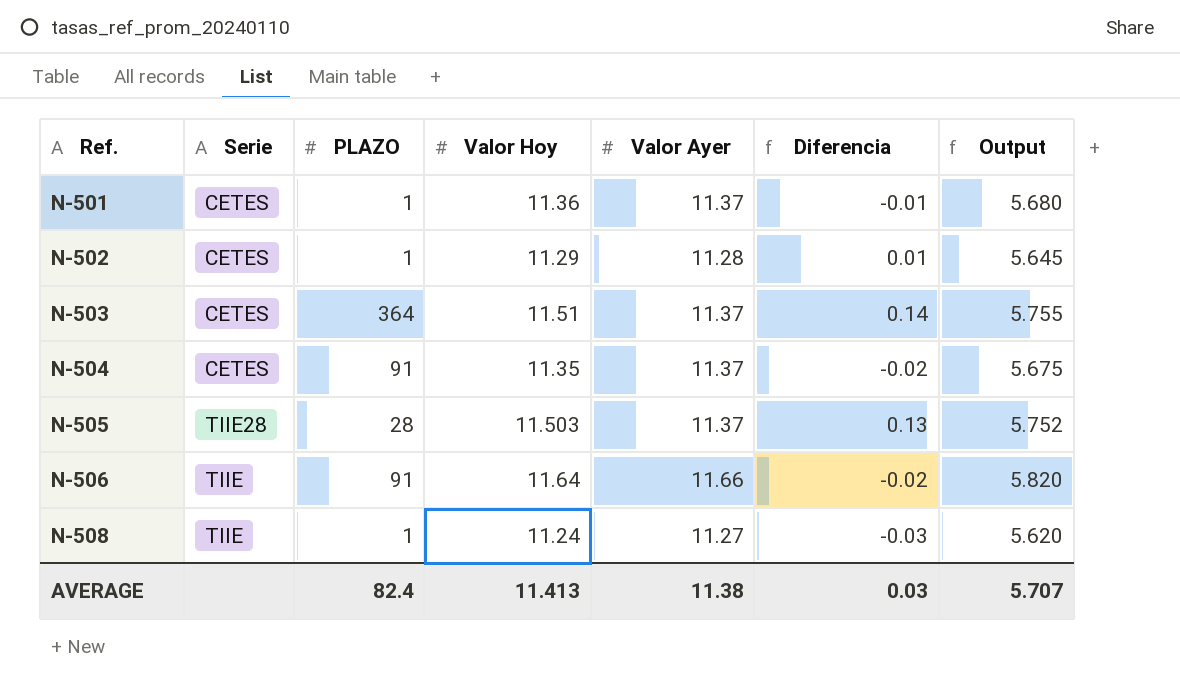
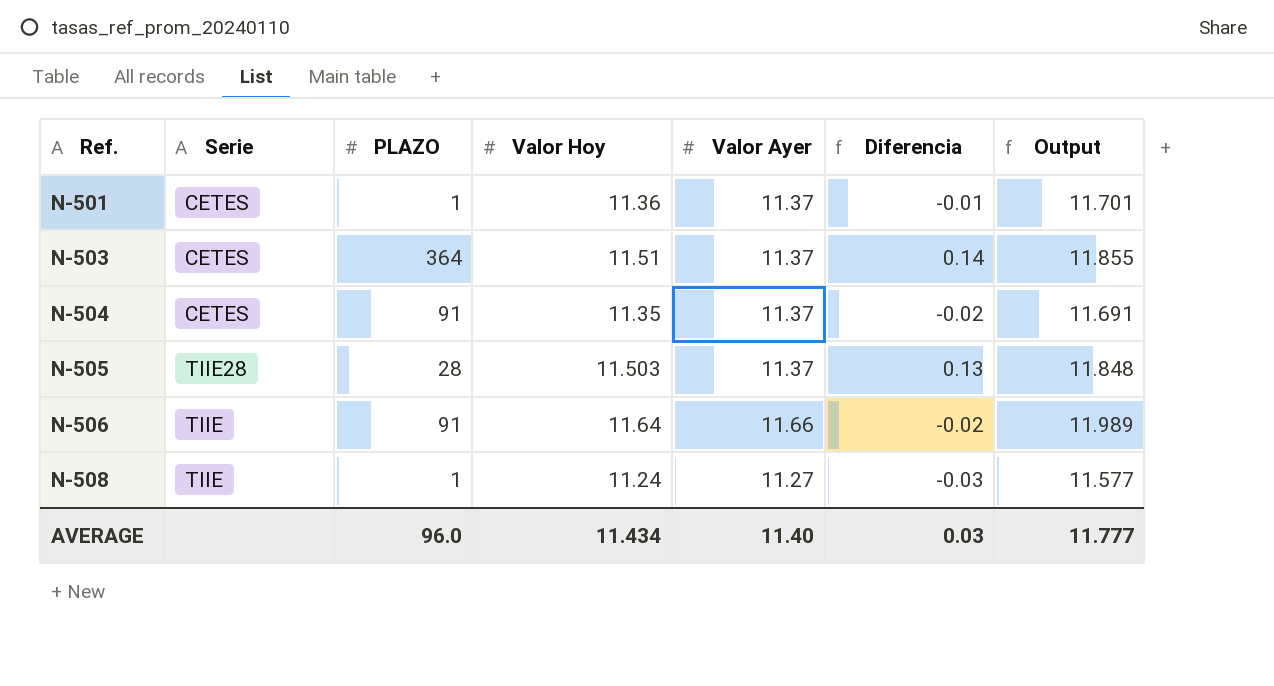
column Output | formula: [Valor Hoy] * 0.5 -> [Valor Hoy] * 1.03
row N-502: CETES | 1 | 11.29 | 11.28 | 0.01 | 5.645 -> none
AVERAGE | PLAZO: 82.4 -> 96.0
AVERAGE | Valor Hoy: 11.413 -> 11.434
AVERAGE | Valor Ayer: 11.38 -> 11.40
AVERAGE | Output: 5.707 -> 11.777

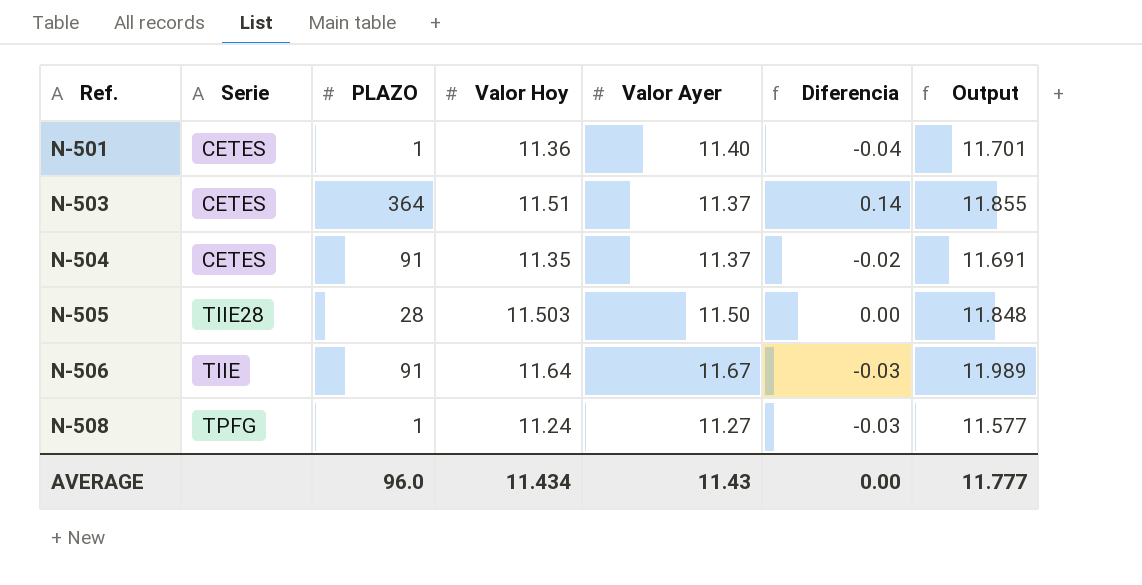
N-501 | Valor Ayer: 11.37 -> 11.40
N-501 | Diferencia: -0.01 -> -0.04
N-505 | Valor Ayer: 11.37 -> 11.50
N-505 | Diferencia: 0.13 -> 0.00
N-506 | Valor Ayer: 11.66 -> 11.67
N-506 | Diferencia: -0.02 -> -0.03
N-508 | Serie: TIIE -> TPFG
AVERAGE | Valor Ayer: 11.40 -> 11.43
AVERAGE | Diferencia: 0.03 -> 0.00

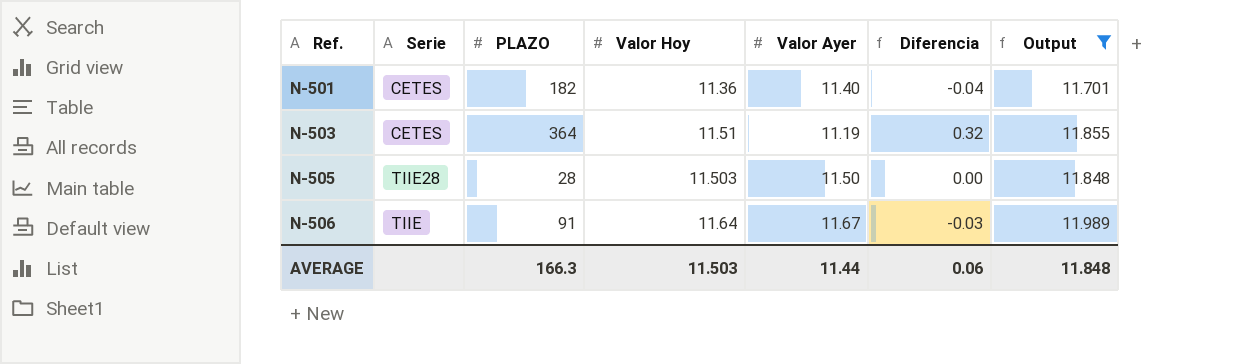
filter: none -> Output >= 11.701
N-501 | PLAZO: 1 -> 182
N-503 | Valor Ayer: 11.37 -> 11.19
N-503 | Diferencia: 0.14 -> 0.32
AVERAGE | PLAZO: 96.0 -> 166.3
AVERAGE | Valor Hoy: 11.434 -> 11.503
AVERAGE | Valor Ayer: 11.43 -> 11.44
AVERAGE | Diferencia: 0.00 -> 0.06
AVERAGE | Output: 11.777 -> 11.848

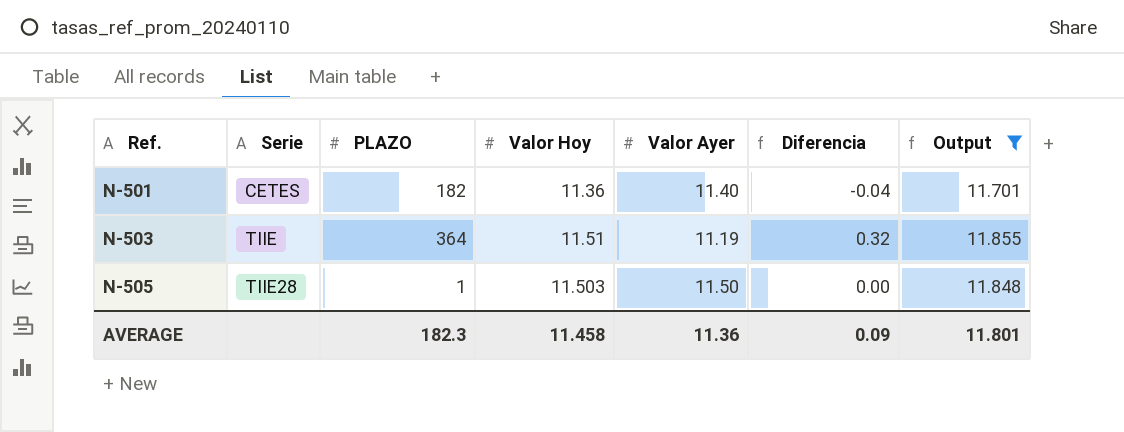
row N-506: TIIE | 91 | 11.64 | 11.67 | -0.03 | 11.989 -> none
N-503 | Serie: CETES -> TIIE
N-505 | PLAZO: 28 -> 1
AVERAGE | PLAZO: 166.3 -> 182.3
AVERAGE | Valor Hoy: 11.503 -> 11.458
AVERAGE | Valor Ayer: 11.44 -> 11.36
AVERAGE | Diferencia: 0.06 -> 0.09
AVERAGE | Output: 11.848 -> 11.801

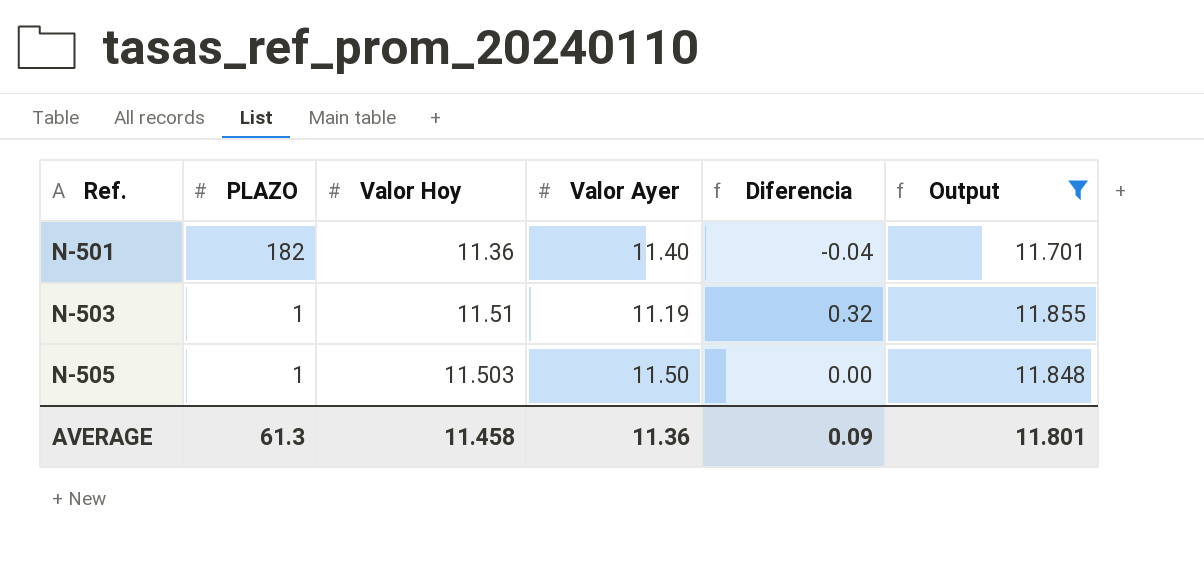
column Serie | position: 2 -> none
N-503 | PLAZO: 364 -> 1
AVERAGE | PLAZO: 182.3 -> 61.3

